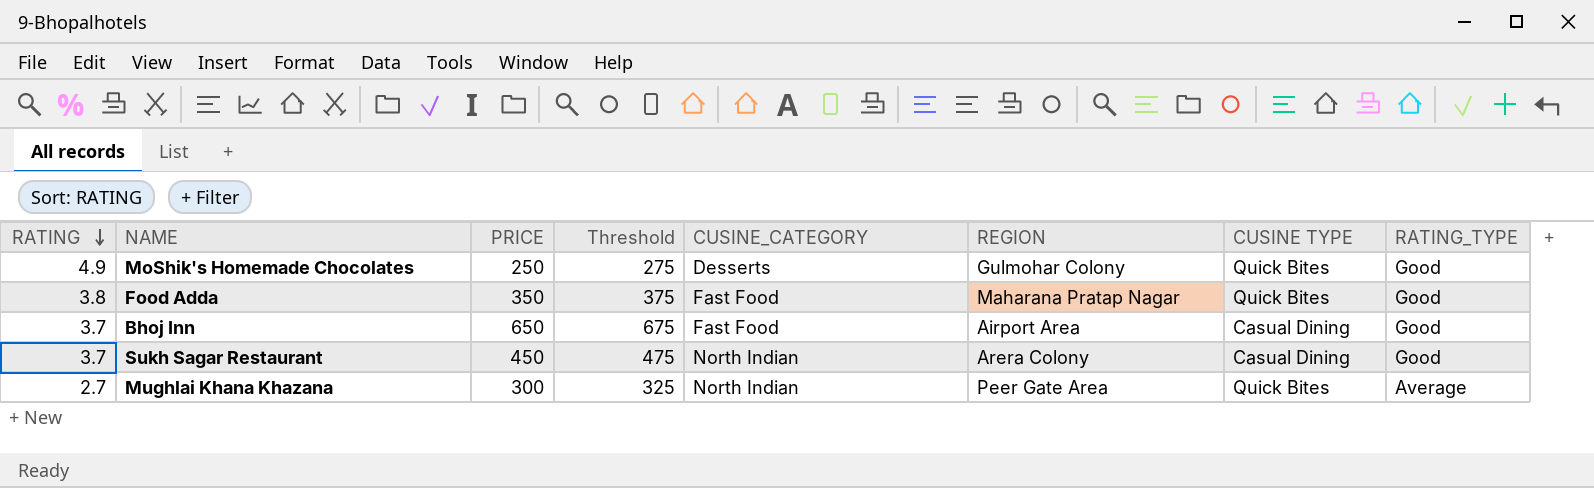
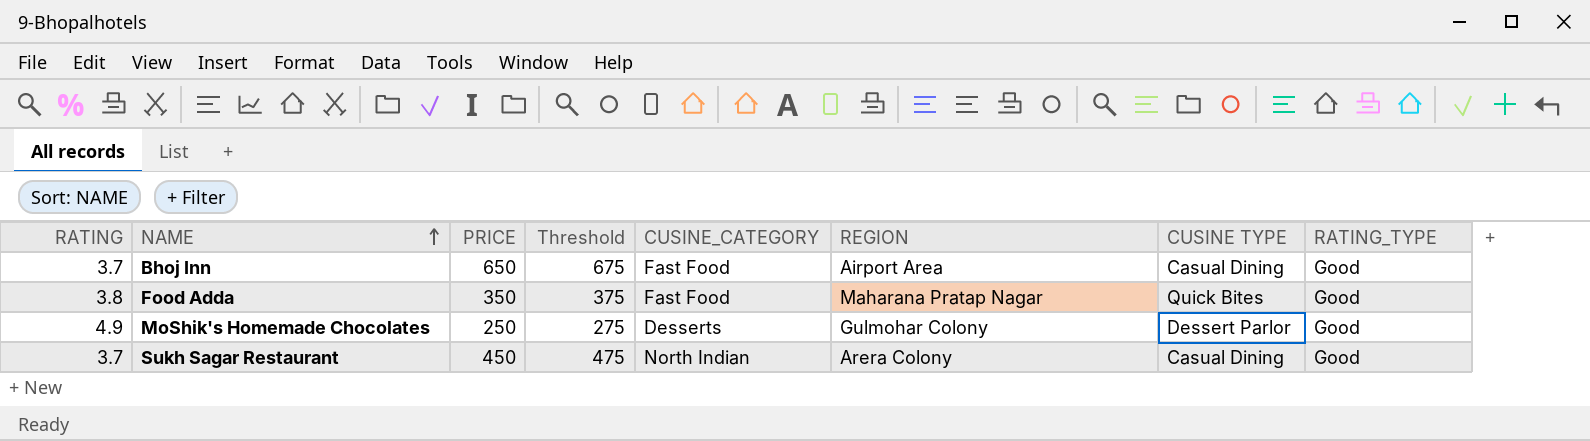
row order: RATING descending -> NAME ascending
row Mughlai Khana Khazana: 2.7 | 300 | 325 | North Indian | Peer Gate Area | Quick Bites | Average -> none
MoShik's Homemade Chocolates | CUSINE TYPE: Quick Bites -> Dessert Parlor

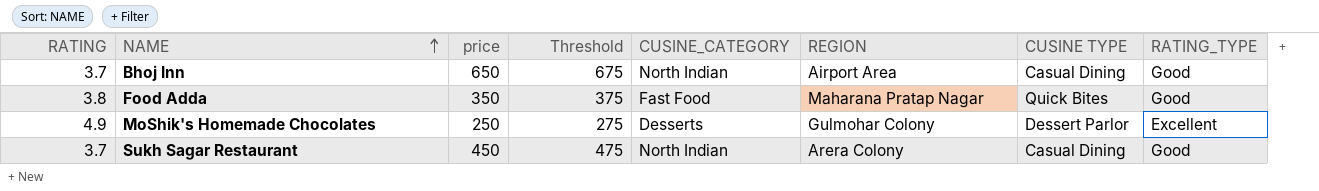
column name: PRICE -> price
Bhoj Inn | CUSINE_CATEGORY: Fast Food -> North Indian
MoShik's Homemade Chocolates | RATING_TYPE: Good -> Excellent

